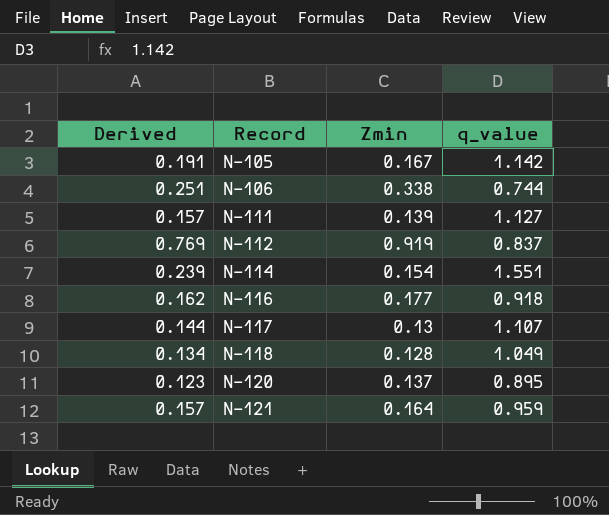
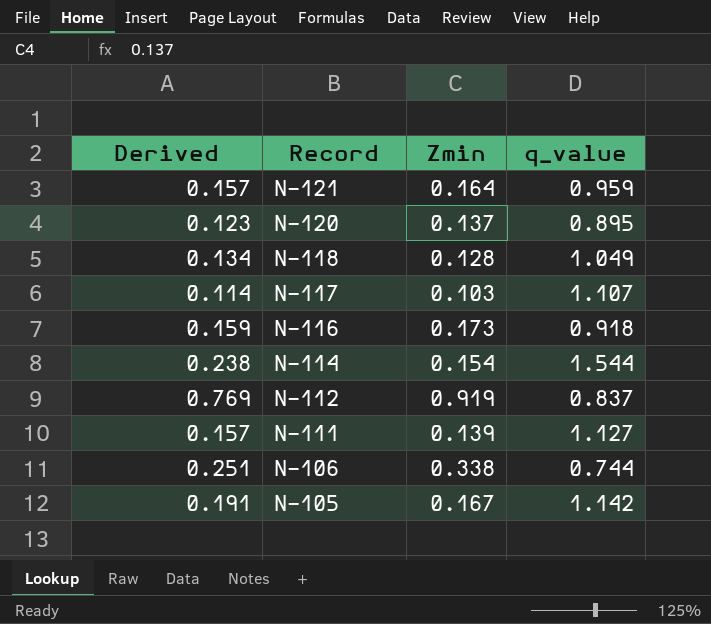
row order: Record ascending -> Record descending
N-117 | Derived: 0.144 -> 0.114
N-117 | Zmin: 0.13 -> 0.103
N-116 | Derived: 0.162 -> 0.159
N-116 | Zmin: 0.177 -> 0.173
N-114 | Derived: 0.239 -> 0.238
N-114 | q_value: 1.551 -> 1.544

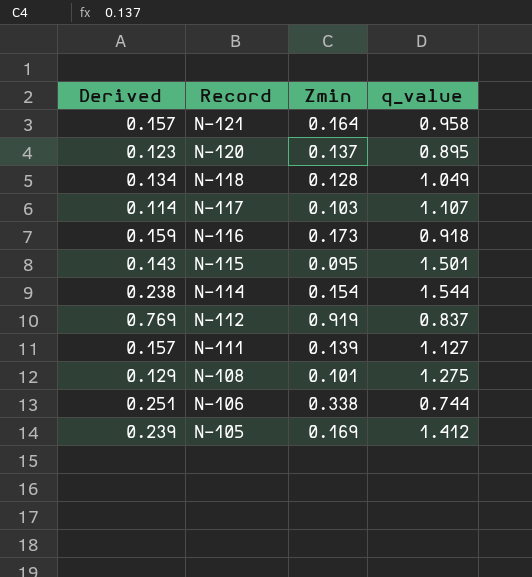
N-121 | q_value: 0.959 -> 0.958
row N-115: none -> 0.143 | 0.095 | 1.501
row N-108: none -> 0.129 | 0.101 | 1.275
N-105 | Derived: 0.191 -> 0.239
N-105 | Zmin: 0.167 -> 0.169
N-105 | q_value: 1.142 -> 1.412

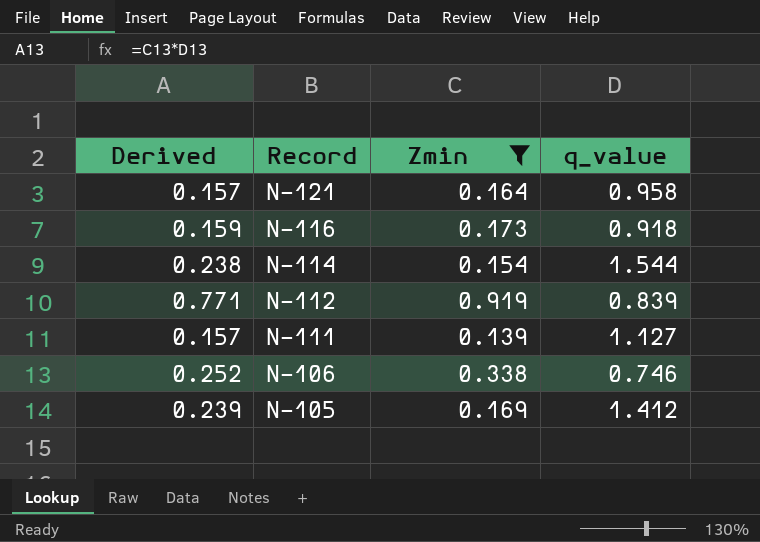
filter: none -> Zmin >= 0.139
N-112 | Derived: 0.769 -> 0.771
N-112 | q_value: 0.837 -> 0.839
N-106 | Derived: 0.251 -> 0.252
N-106 | q_value: 0.744 -> 0.746

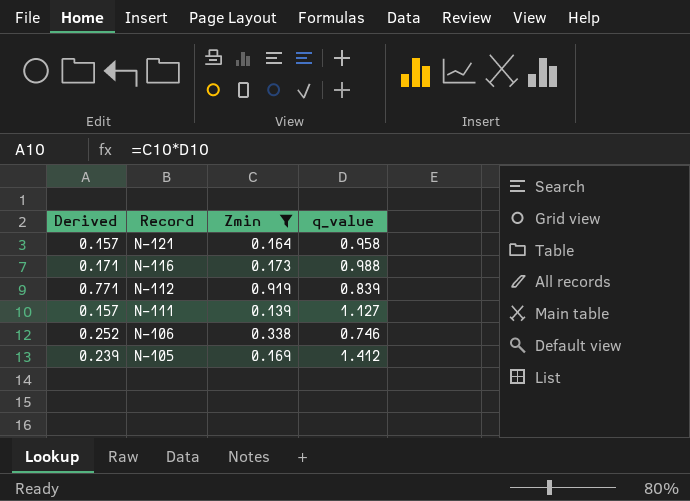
row N-114: 0.238 | 0.154 | 1.544 -> none
N-116 | Derived: 0.159 -> 0.171
N-116 | q_value: 0.918 -> 0.988

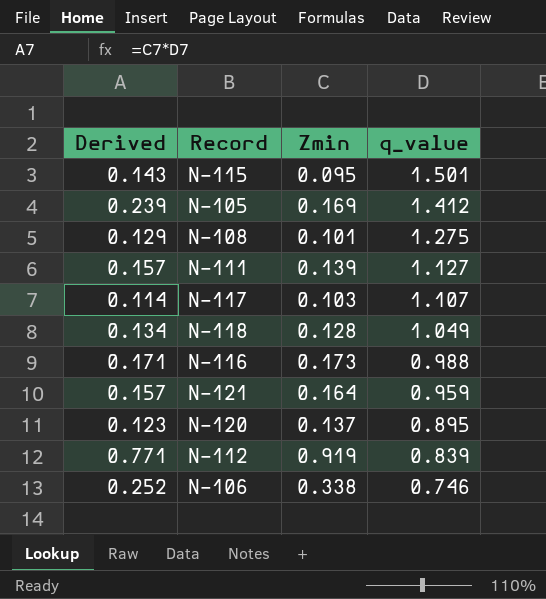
filter: Zmin >= 0.139 -> none
row order: Record descending -> q_value descending
N-121 | q_value: 0.958 -> 0.959

